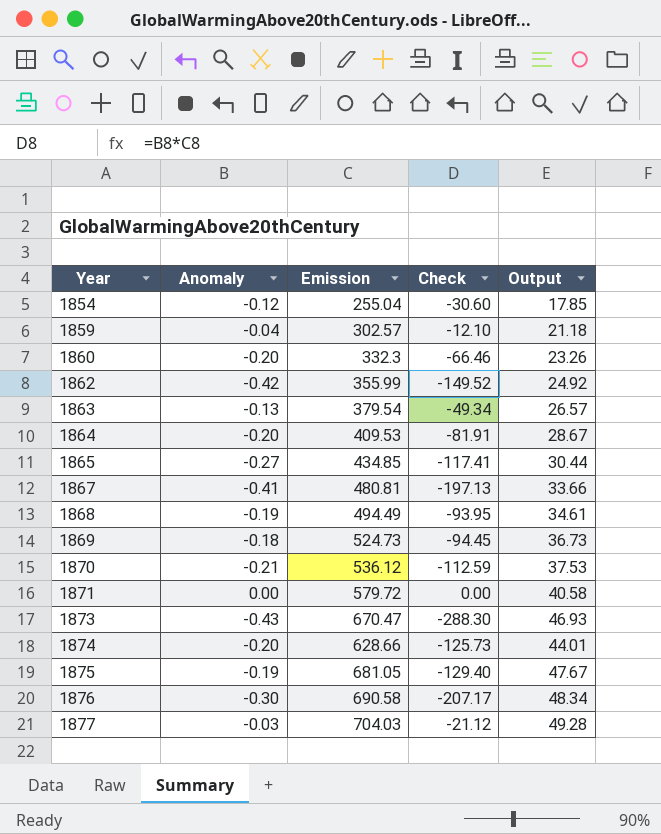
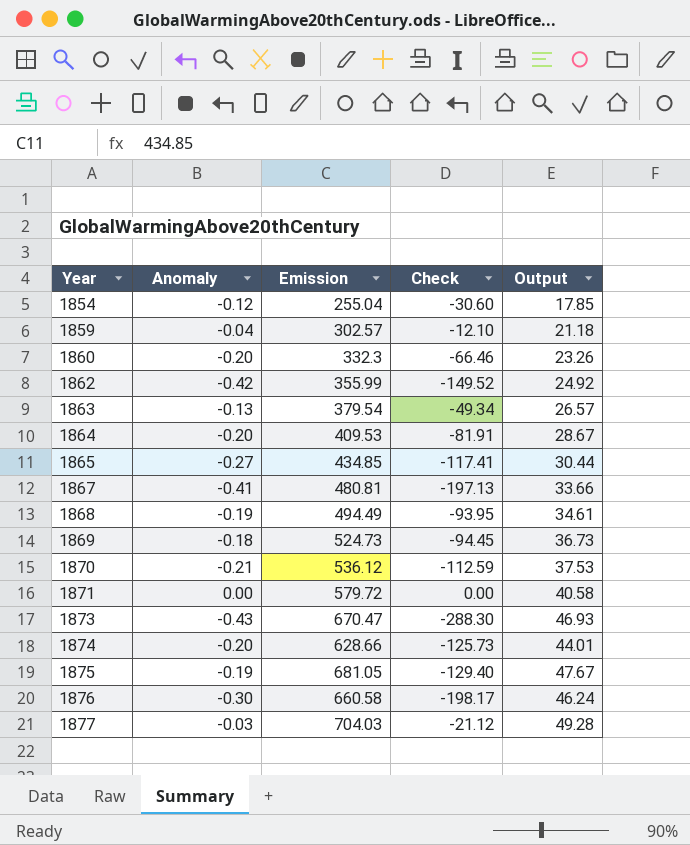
1876 | Emission: 690.58 -> 660.58
1876 | Check: -207.17 -> -198.17
1876 | Output: 48.34 -> 46.24

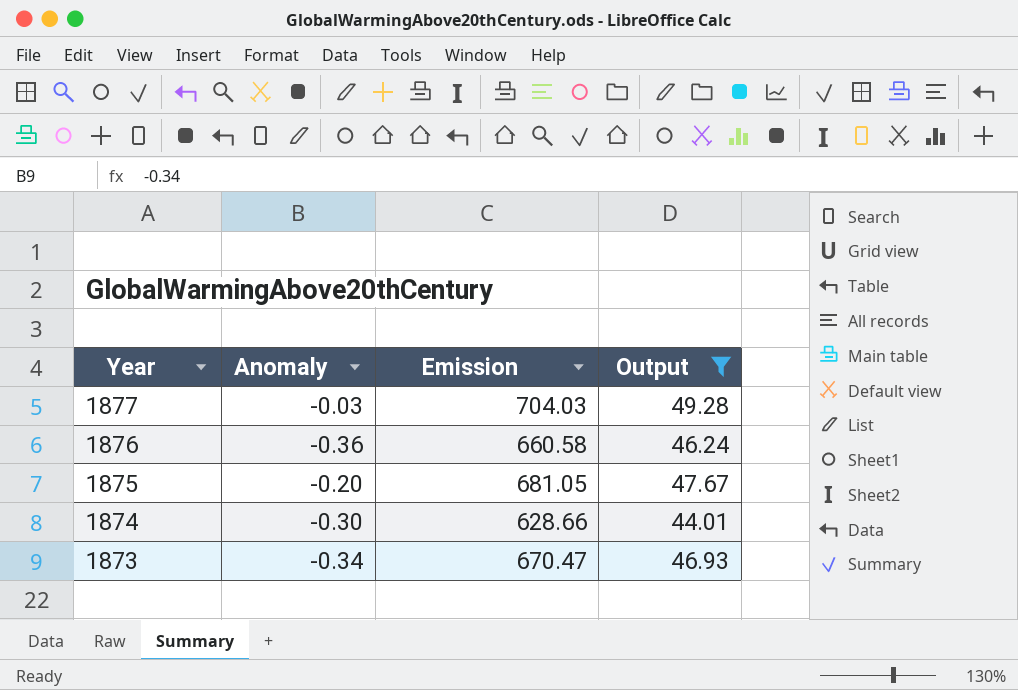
filter: none -> Output >= 44.01
row order: Year ascending -> Year descending
column Check | formula: [Anomaly] * [Emission] -> none
1876 | Anomaly: -0.30 -> -0.36
1875 | Anomaly: -0.19 -> -0.20
1874 | Anomaly: -0.20 -> -0.30
1873 | Anomaly: -0.43 -> -0.34

